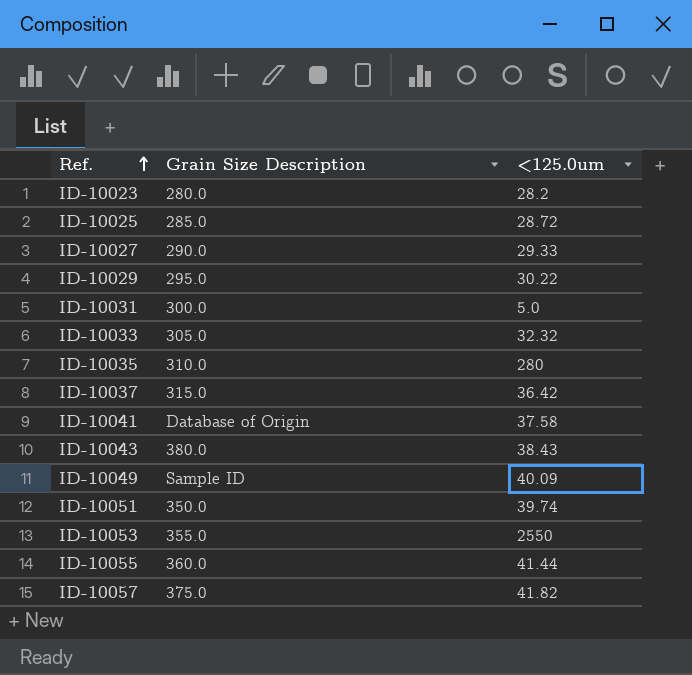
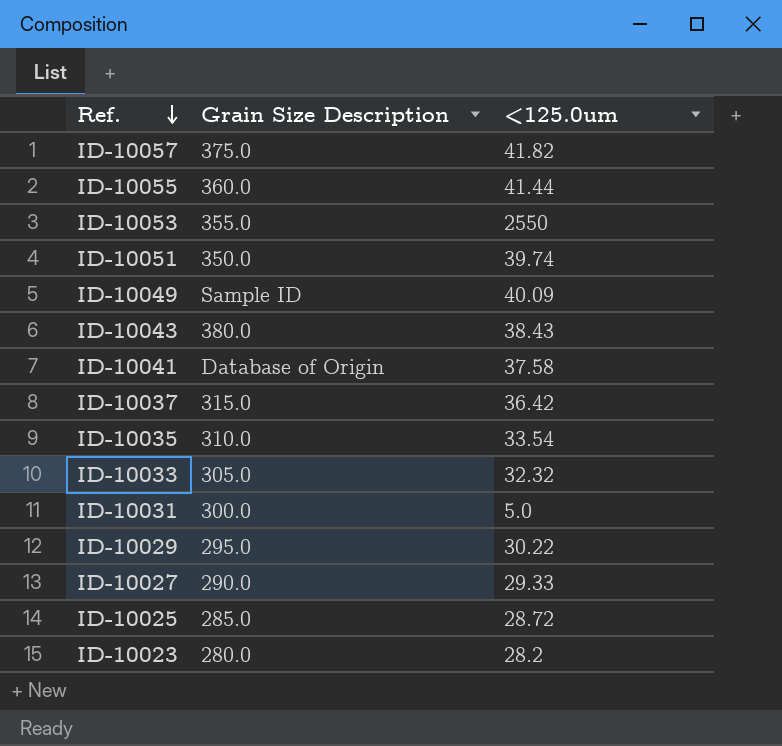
row order: Ref. ascending -> Ref. descending
ID-10035 | <125.0um: 280 -> 33.54

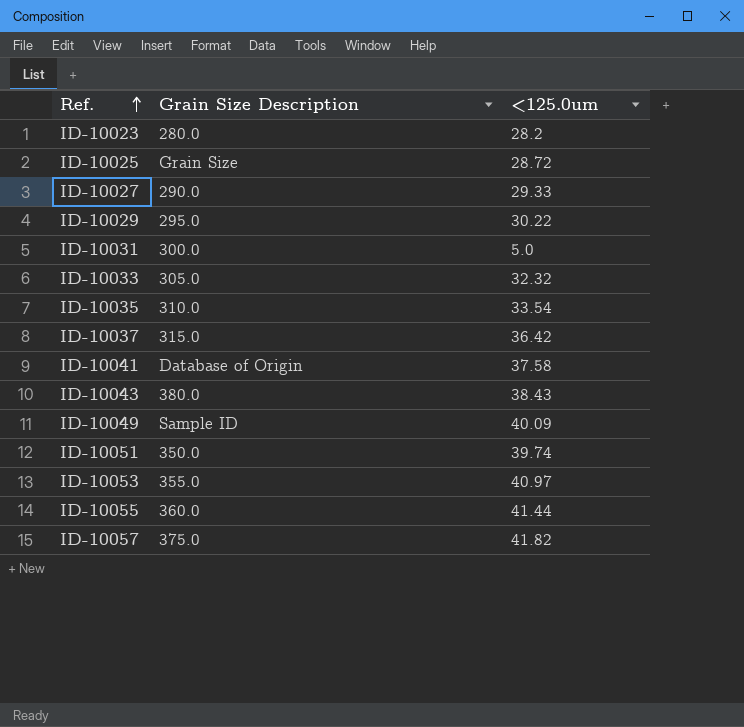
row order: Ref. descending -> Ref. ascending
ID-10025 | Grain Size Description: 285.0 -> Grain Size
ID-10053 | <125.0um: 2550 -> 40.97

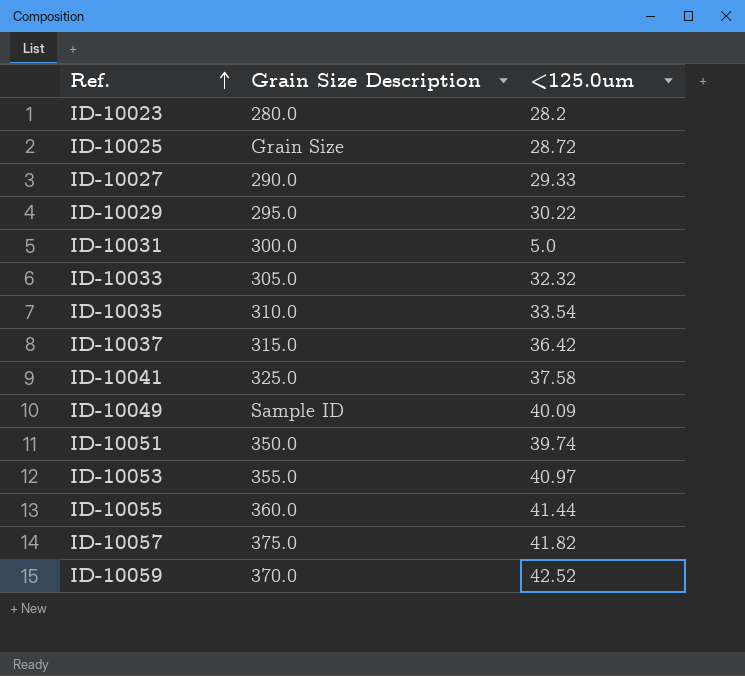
row ID-10043: 380.0 | 38.43 -> none
ID-10041 | Grain Size Description: Database of Origin -> 325.0
row ID-10059: none -> 370.0 | 42.52

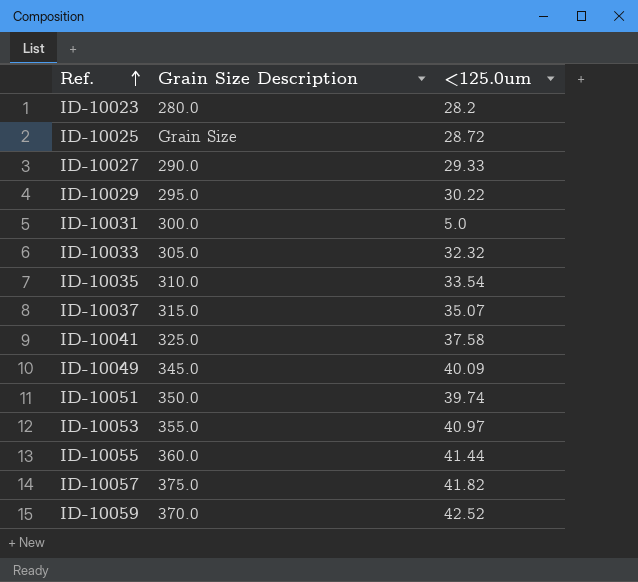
ID-10037 | <125.0um: 36.42 -> 35.07
ID-10049 | Grain Size Description: Sample ID -> 345.0

